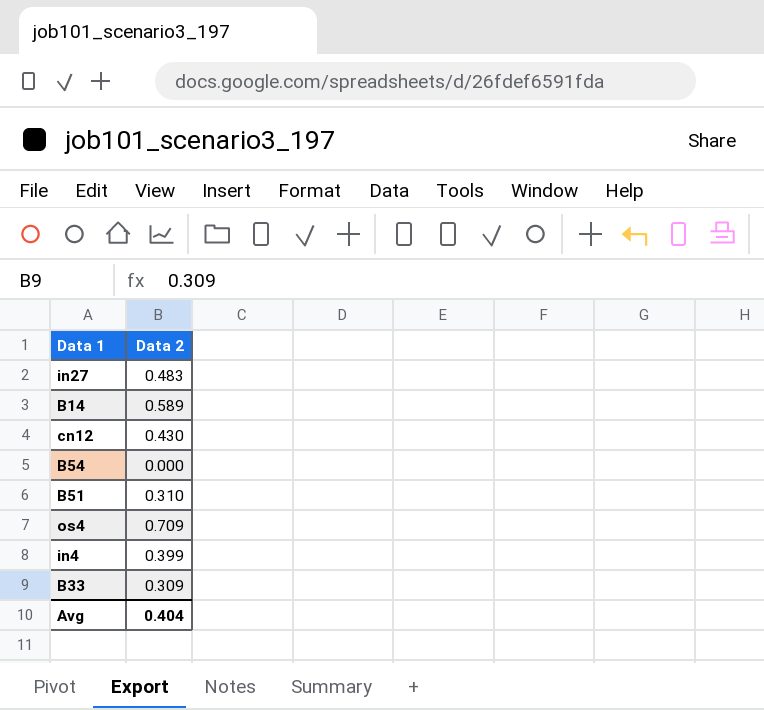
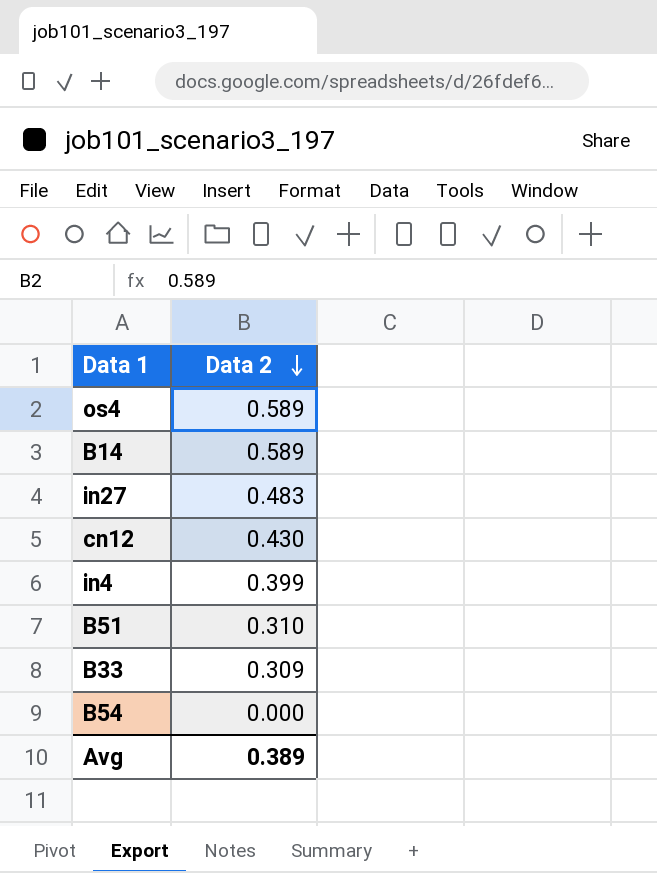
row order: none -> Data 2 descending
os4 | Data 2: 0.709 -> 0.589
Avg | Data 2: 0.404 -> 0.389

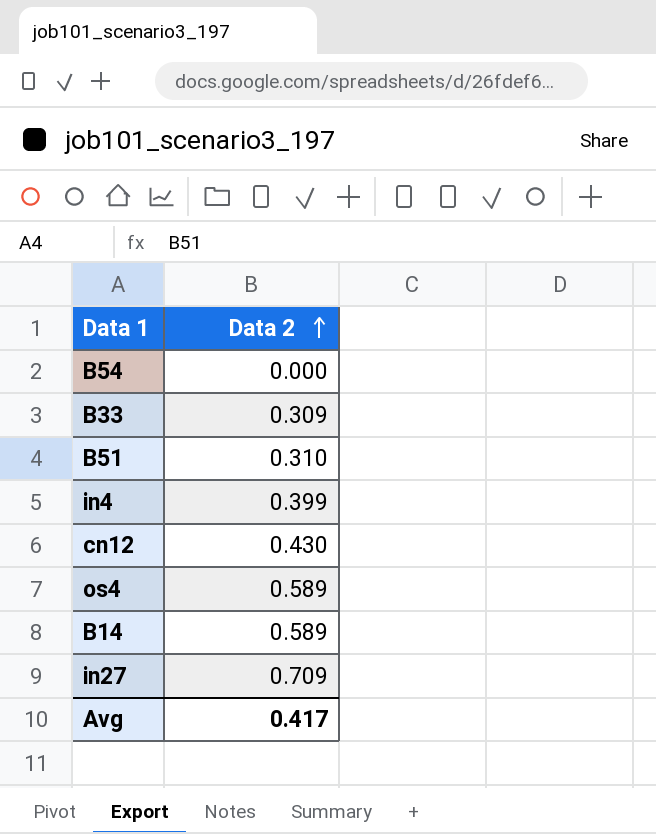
row order: Data 2 descending -> Data 2 ascending
in27 | Data 2: 0.483 -> 0.709
Avg | Data 2: 0.389 -> 0.417

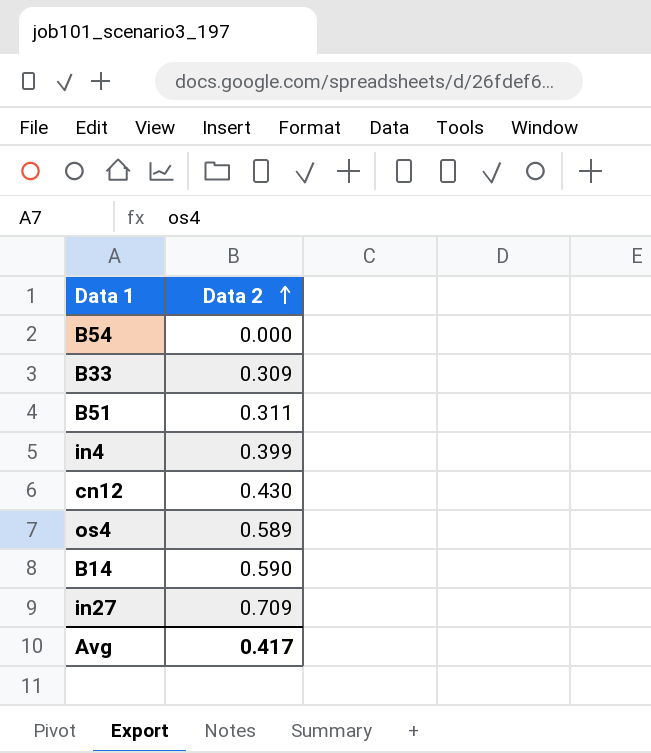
B51 | Data 2: 0.310 -> 0.311
B14 | Data 2: 0.589 -> 0.590

